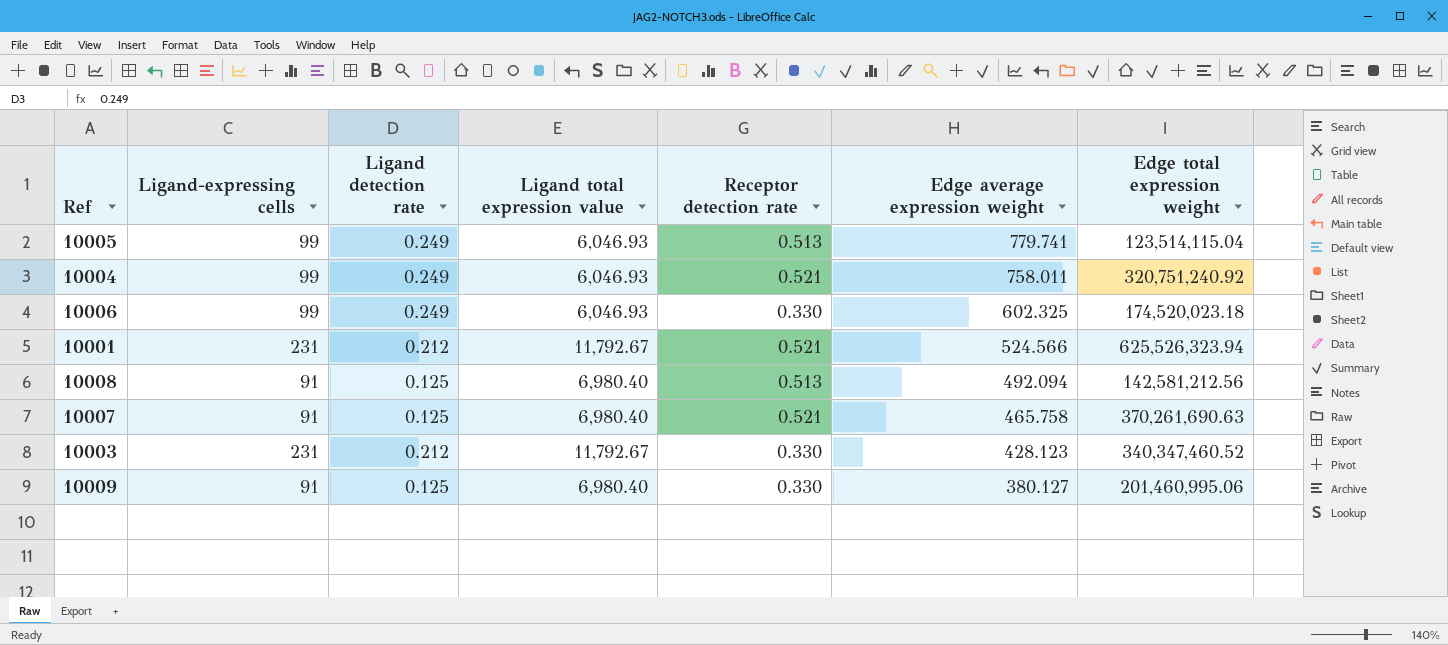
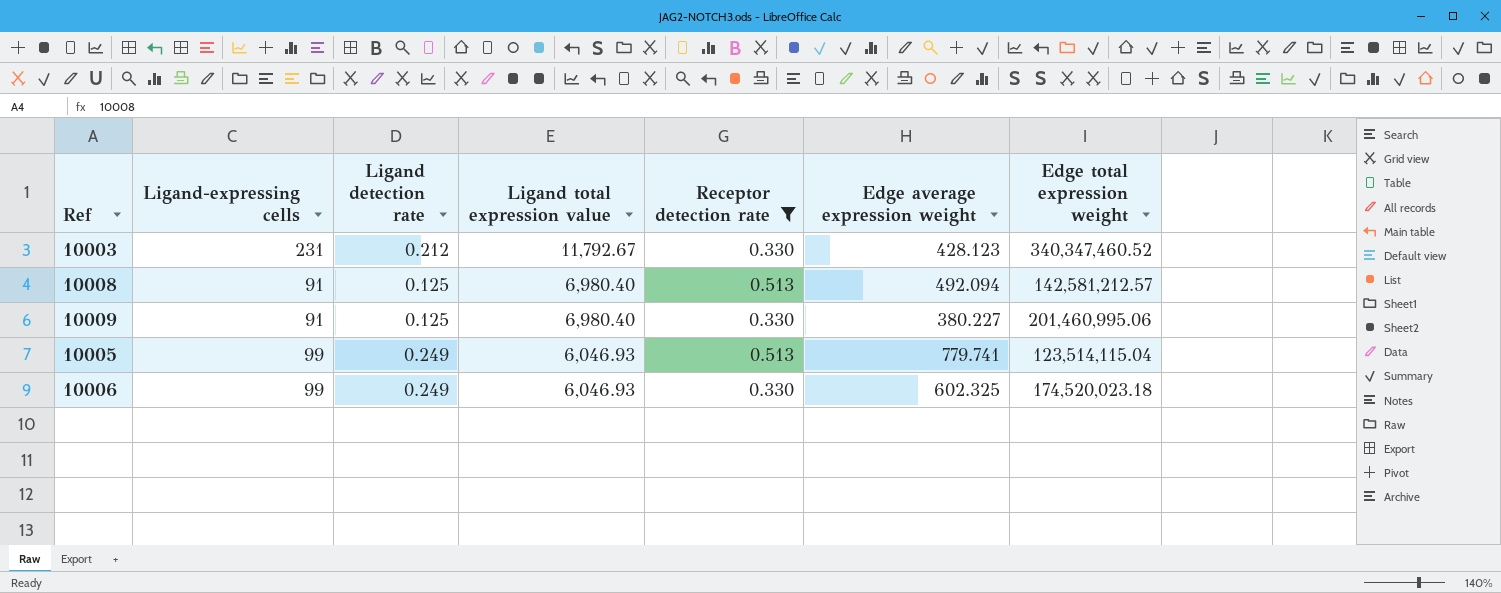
filter: none -> Receptor detection rate != 0.521
row order: Edge average expression weight descending -> Ligand total expression value descending
10008 | Edge total expression weight: 142,581,212.56 -> 142,581,212.57
10009 | Edge average expression weight: 380.127 -> 380.227

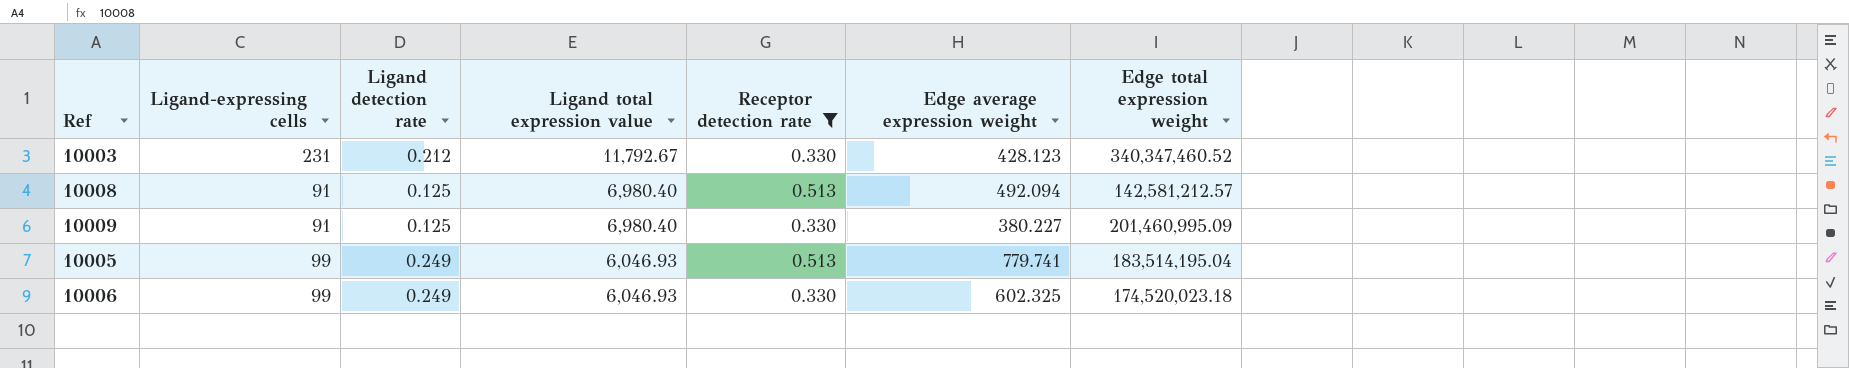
10009 | Edge total expression weight: 201,460,995.06 -> 201,460,995.09
10005 | Edge total expression weight: 123,514,115.04 -> 183,514,195.04

